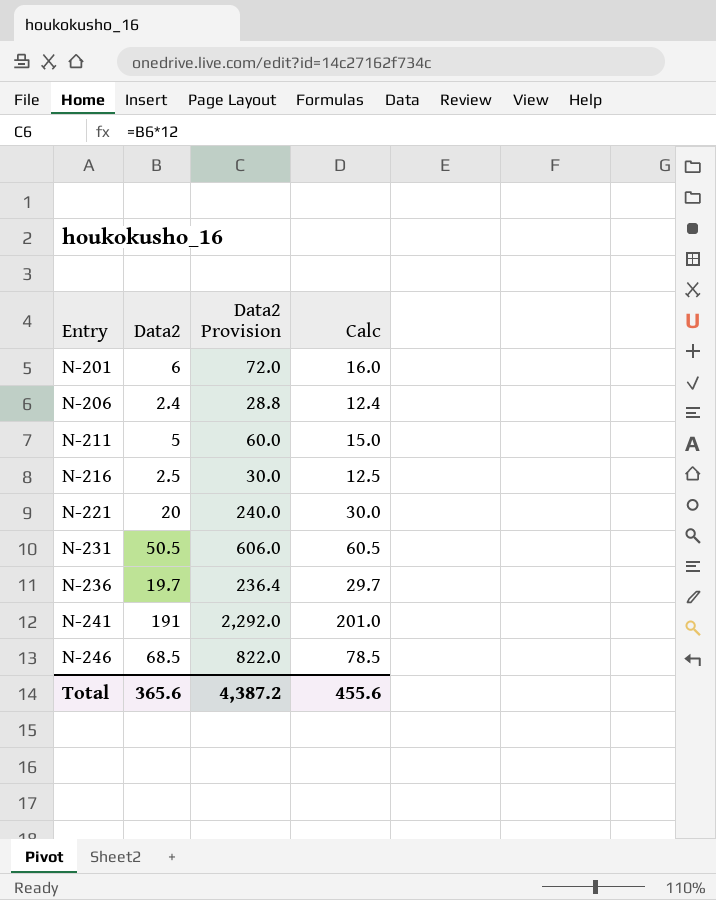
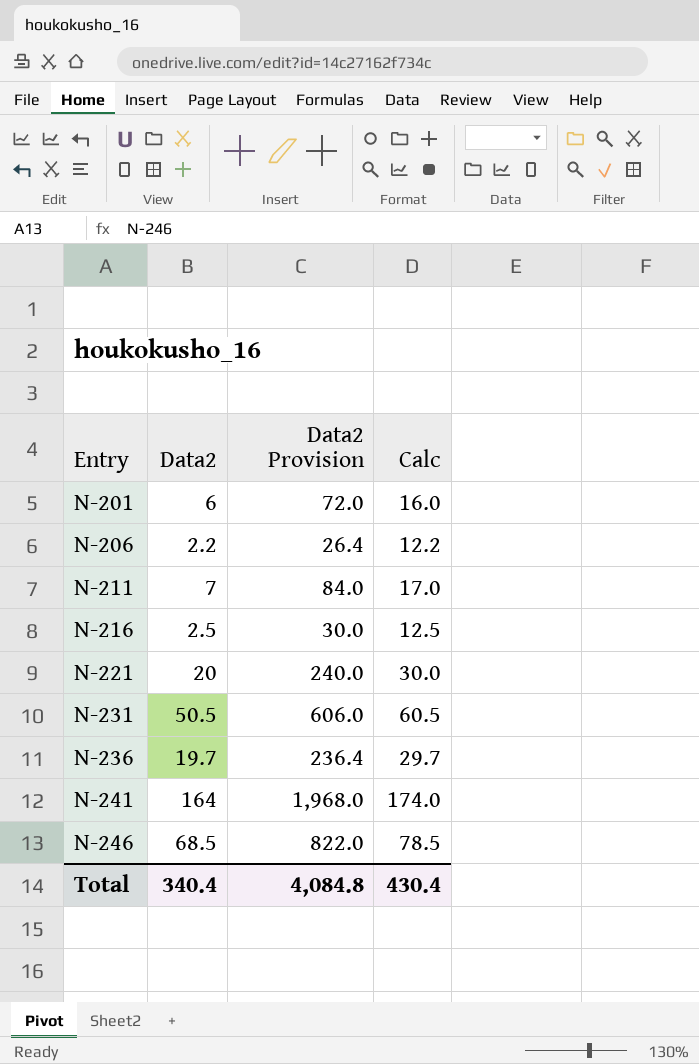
N-206 | Data2: 2.4 -> 2.2
N-206 | Data2 Provision: 28.8 -> 26.4
N-206 | Calc: 12.4 -> 12.2
N-211 | Data2: 5 -> 7
N-211 | Data2 Provision: 60.0 -> 84.0
N-211 | Calc: 15.0 -> 17.0
N-241 | Data2: 191 -> 164
N-241 | Data2 Provision: 2,292.0 -> 1,968.0
N-241 | Calc: 201.0 -> 174.0
Total | Data2: 365.6 -> 340.4
Total | Data2 Provision: 4,387.2 -> 4,084.8
Total | Calc: 455.6 -> 430.4

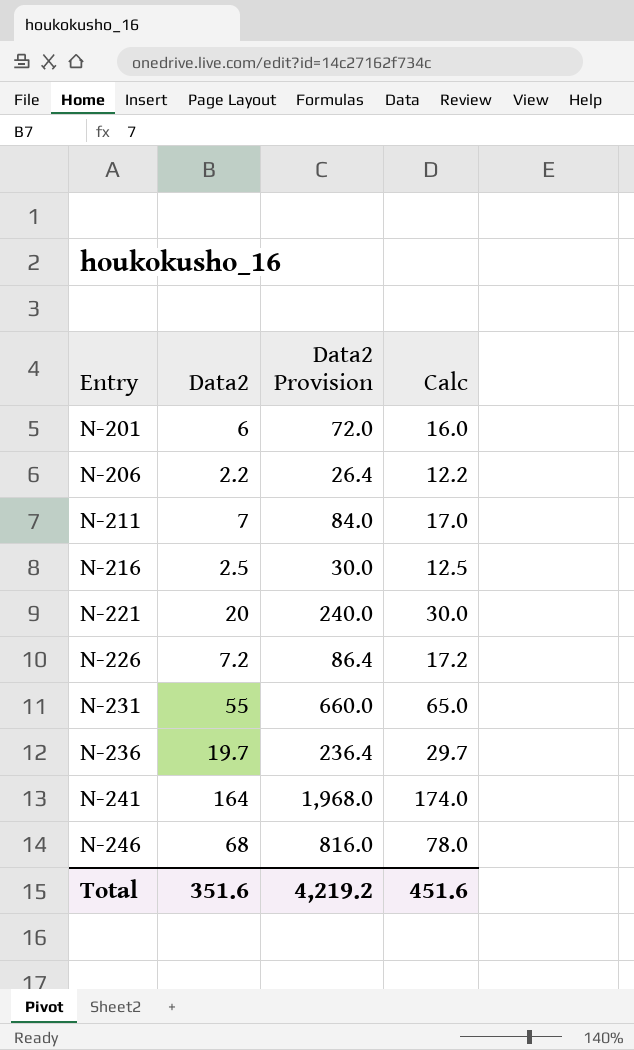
row N-226: none -> 7.2 | 86.4 | 17.2
N-231 | Data2: 50.5 -> 55
N-231 | Data2 Provision: 606.0 -> 660.0
N-231 | Calc: 60.5 -> 65.0
N-246 | Data2: 68.5 -> 68
N-246 | Data2 Provision: 822.0 -> 816.0
N-246 | Calc: 78.5 -> 78.0
Total | Data2: 340.4 -> 351.6
Total | Data2 Provision: 4,084.8 -> 4,219.2
Total | Calc: 430.4 -> 451.6

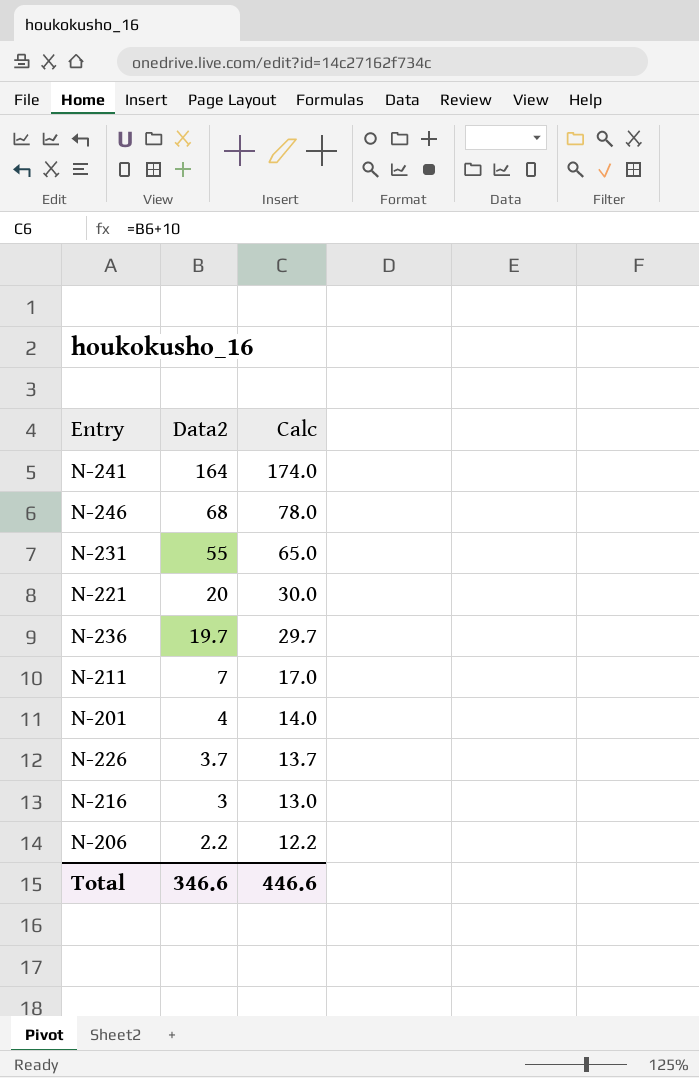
row order: Entry ascending -> Data2 descending
column Data2 Provision | formula: [Data2] * 12 -> none
N-201 | Data2: 6 -> 4
N-201 | Calc: 16.0 -> 14.0
N-226 | Data2: 7.2 -> 3.7
N-226 | Calc: 17.2 -> 13.7
N-216 | Data2: 2.5 -> 3
N-216 | Calc: 12.5 -> 13.0
Total | Data2: 351.6 -> 346.6
Total | Calc: 451.6 -> 446.6

